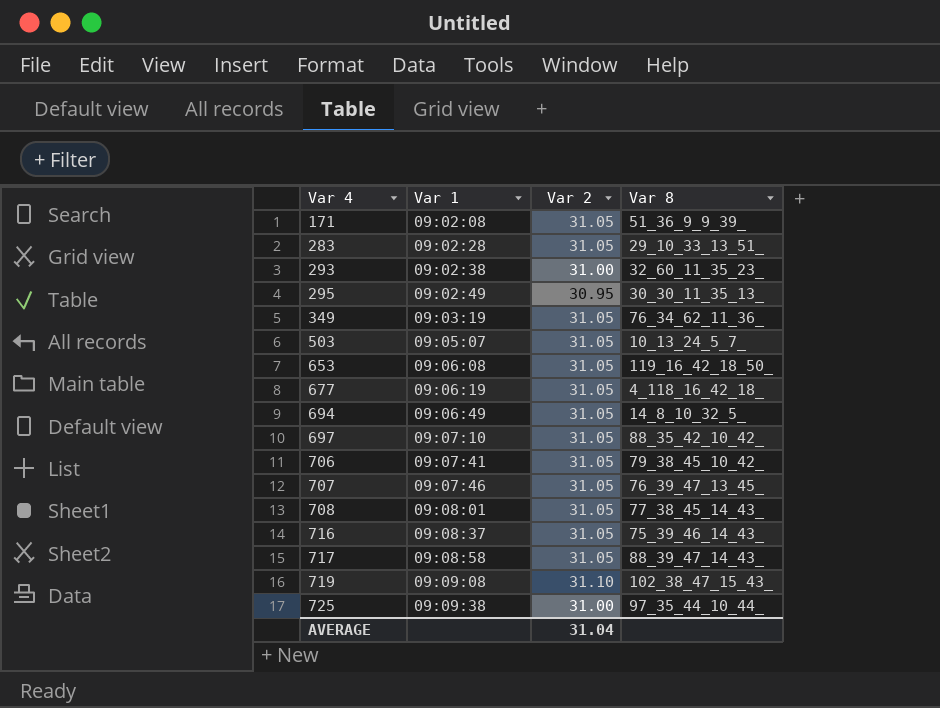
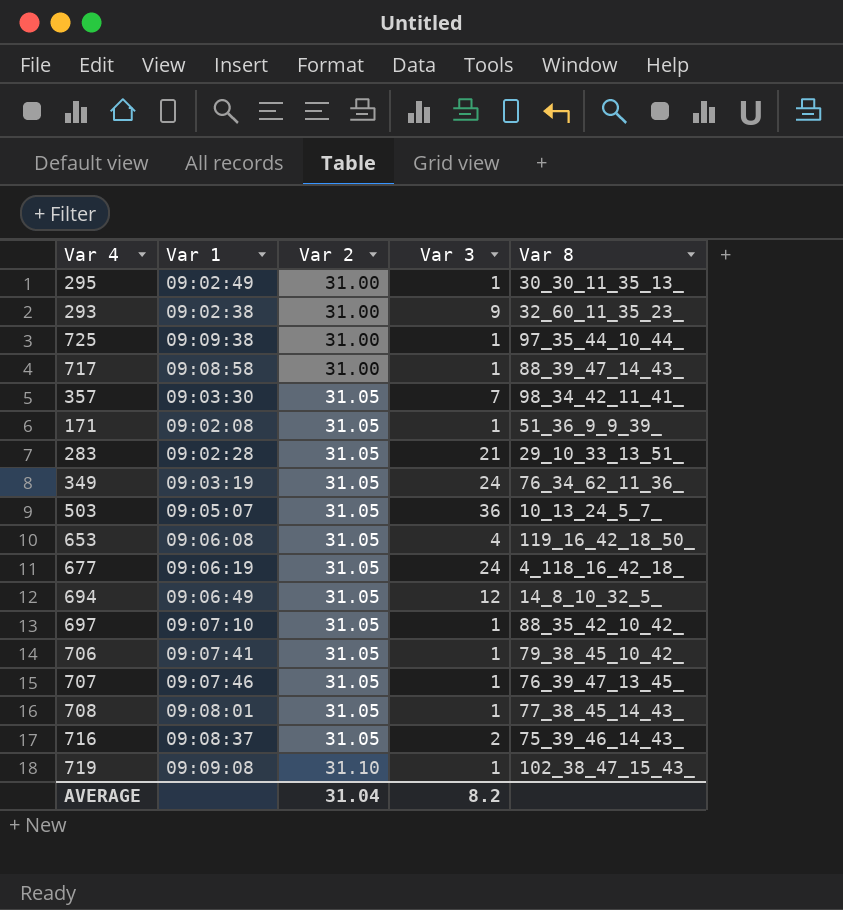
row order: Var 4 ascending -> Var 2 ascending
column Var 3 | position: none -> 4
295 | Var 2: 30.95 -> 31.00
717 | Var 2: 31.05 -> 31.00
row 357: none -> 09:03:30 | 31.05 | 7 | 98_34_42_11_41_

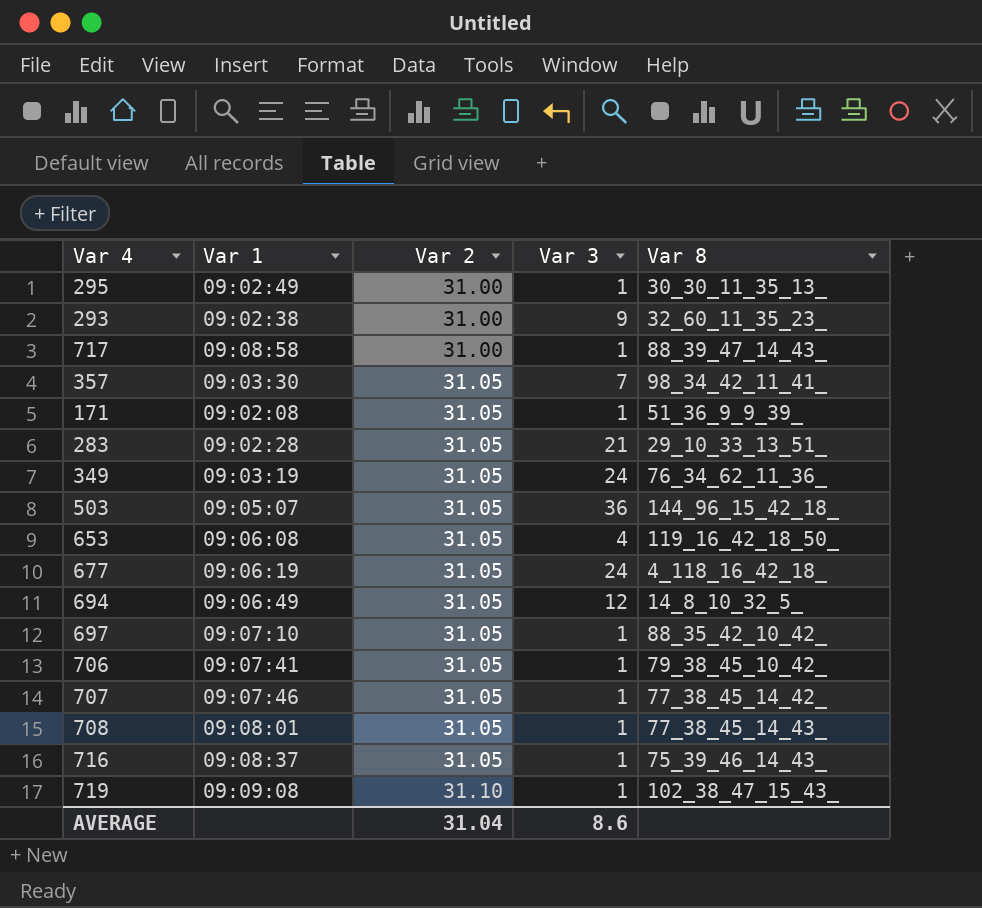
row 725: 09:09:38 | 31.00 | 1 | 97_35_44_10_44_ -> none
503 | Var 8: 10_13_24_5_7_ -> 144_96_15_42_18_
707 | Var 8: 76_39_47_13_45_ -> 77_38_45_14_42_
716 | Var 3: 2 -> 1
AVERAGE | Var 3: 8.2 -> 8.6

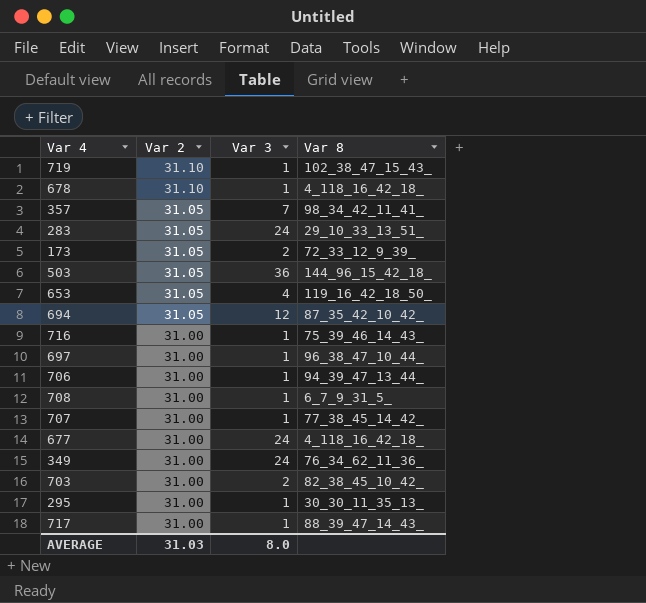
row order: Var 2 ascending -> Var 2 descending
column Var 1 | position: 2 -> none
row 293: 09:02:38 | 31.00 | 9 | 32_60_11_35_23_ -> none
row 171: 09:02:08 | 31.05 | 1 | 51_36_9_9_39_ -> none
row 678: none -> 31.10 | 1 | 4_118_16_42_18_
283 | Var 3: 21 -> 24
row 173: none -> 31.05 | 2 | 72_33_12_9_39_
694 | Var 8: 14_8_10_32_5_ -> 87_35_42_10_42_
716 | Var 2: 31.05 -> 31.00
697 | Var 2: 31.05 -> 31.00
697 | Var 8: 88_35_42_10_42_ -> 96_38_47_10_44_
706 | Var 2: 31.05 -> 31.00
706 | Var 8: 79_38_45_10_42_ -> 94_39_47_13_44_
708 | Var 2: 31.05 -> 31.00
708 | Var 8: 77_38_45_14_43_ -> 6_7_9_31_5_
707 | Var 2: 31.05 -> 31.00
677 | Var 2: 31.05 -> 31.00
349 | Var 2: 31.05 -> 31.00
row 703: none -> 31.00 | 2 | 82_38_45_10_42_
AVERAGE | Var 2: 31.04 -> 31.03
AVERAGE | Var 3: 8.6 -> 8.0

